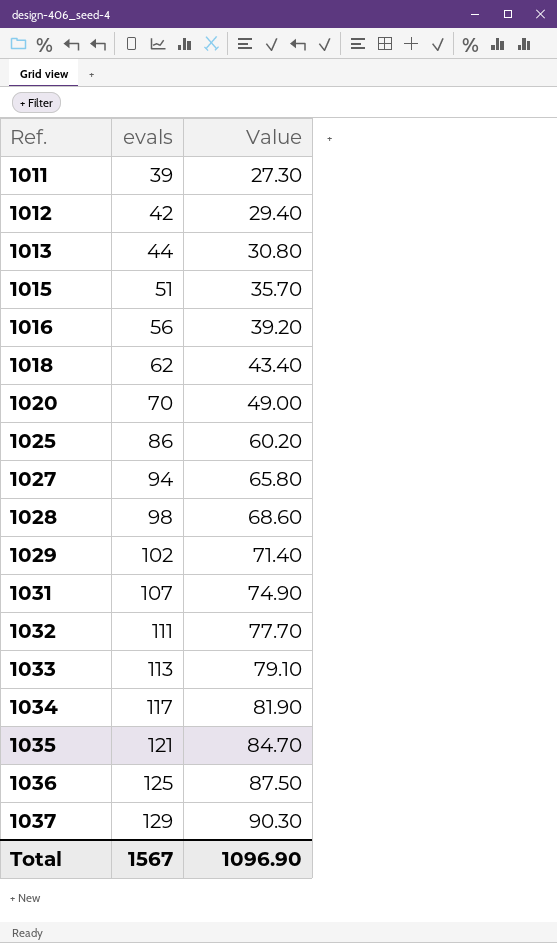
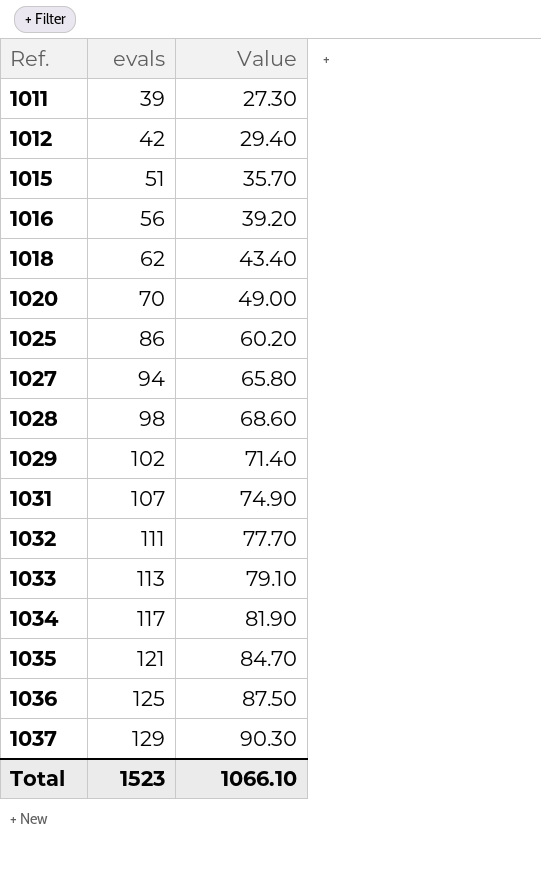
row 1013: 44 | 30.80 -> none
Total | evals: 1567 -> 1523
Total | Value: 1096.90 -> 1066.10

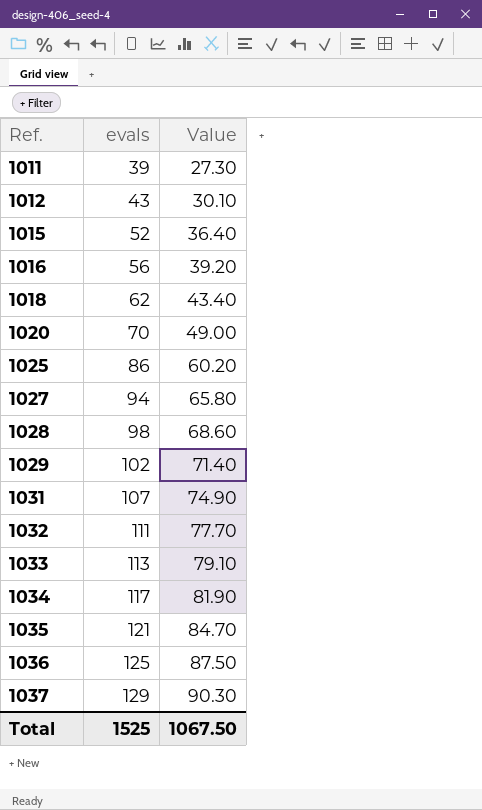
1012 | evals: 42 -> 43
1012 | Value: 29.40 -> 30.10
1015 | evals: 51 -> 52
1015 | Value: 35.70 -> 36.40
Total | evals: 1523 -> 1525
Total | Value: 1066.10 -> 1067.50

